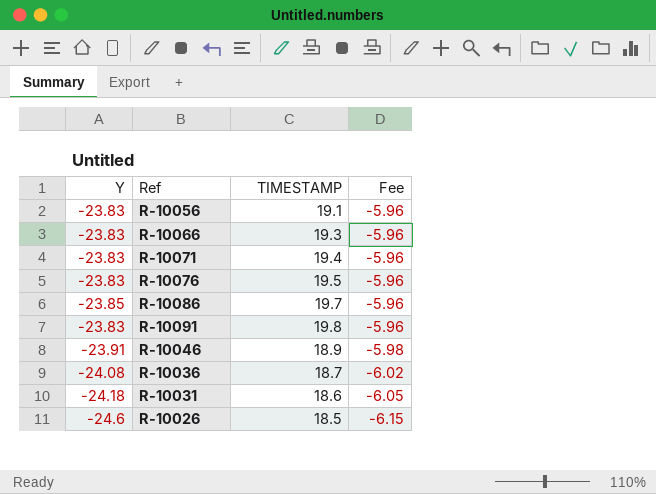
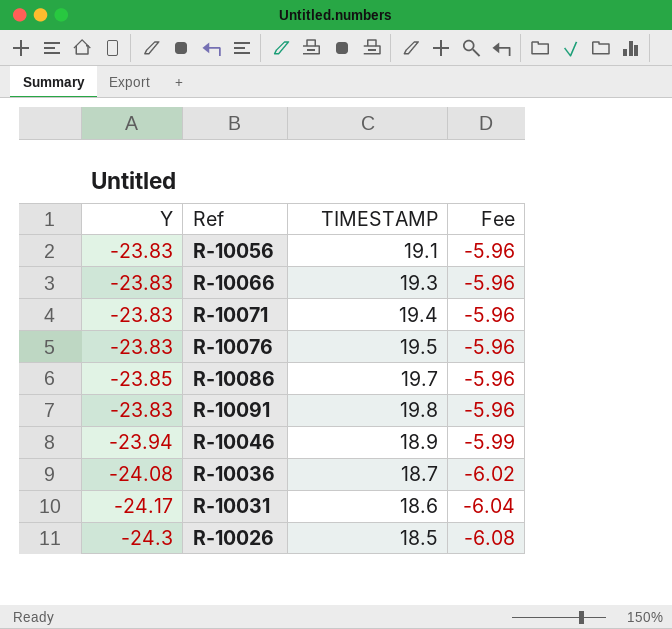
R-10046 | Y: -23.91 -> -23.94
R-10046 | Fee: -5.98 -> -5.99
R-10031 | Y: -24.18 -> -24.17
R-10031 | Fee: -6.05 -> -6.04
R-10026 | Y: -24.6 -> -24.3
R-10026 | Fee: -6.15 -> -6.08

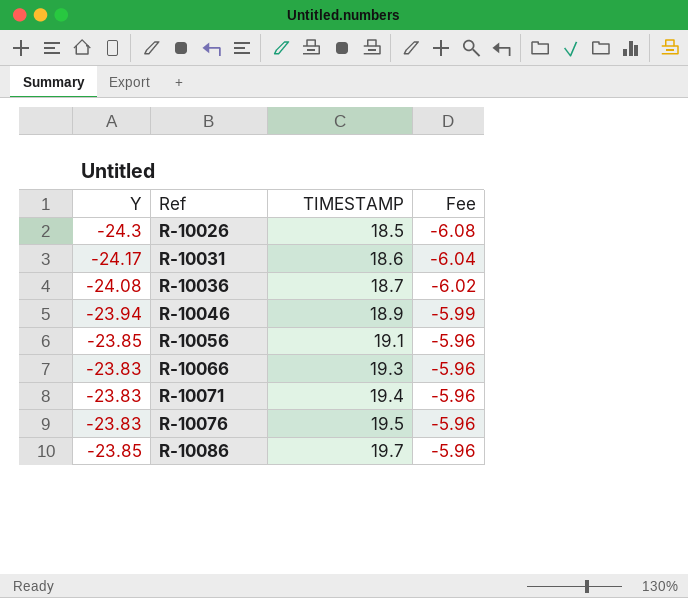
row order: Fee descending -> Ref ascending
row R-10091: -23.83 | 19.8 | -5.96 -> none
R-10056 | Y: -23.83 -> -23.85

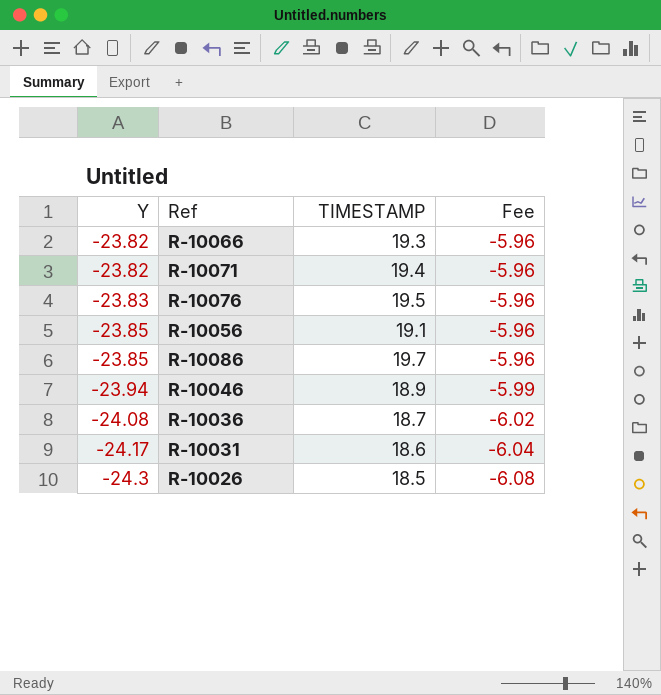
row order: Ref ascending -> Y descending
R-10066 | Y: -23.83 -> -23.82
R-10071 | Y: -23.83 -> -23.82

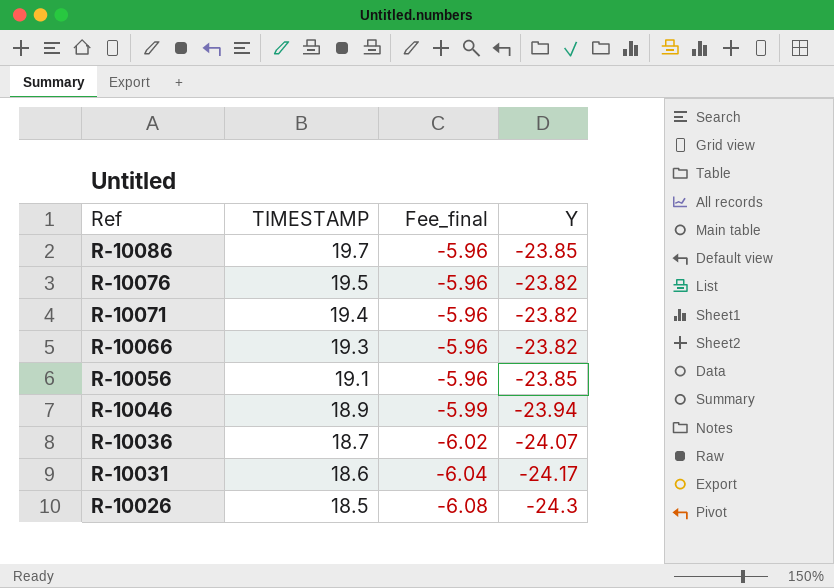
row order: Y descending -> Ref descending
column name: Fee -> Fee_final
column Y | position: 1 -> 4
R-10076 | Y: -23.83 -> -23.82
R-10036 | Y: -24.08 -> -24.07

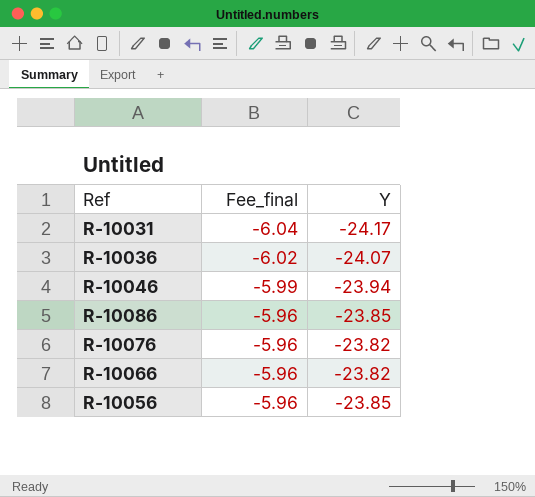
row order: Ref descending -> Fee_final ascending
column TIMESTAMP | position: 2 -> none
row R-10071: 19.4 | -5.96 | -23.82 -> none
row R-10026: 18.5 | -6.08 | -24.3 -> none

